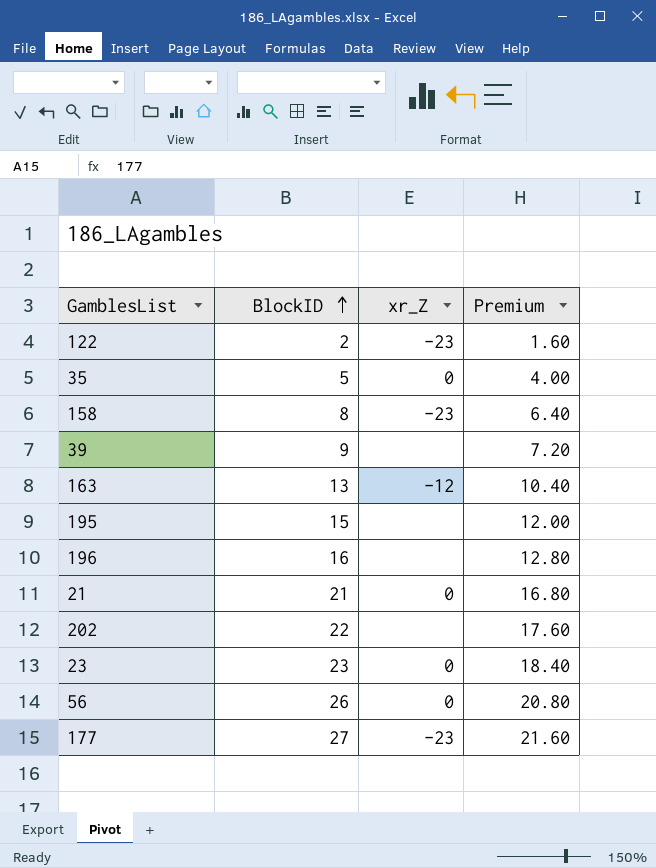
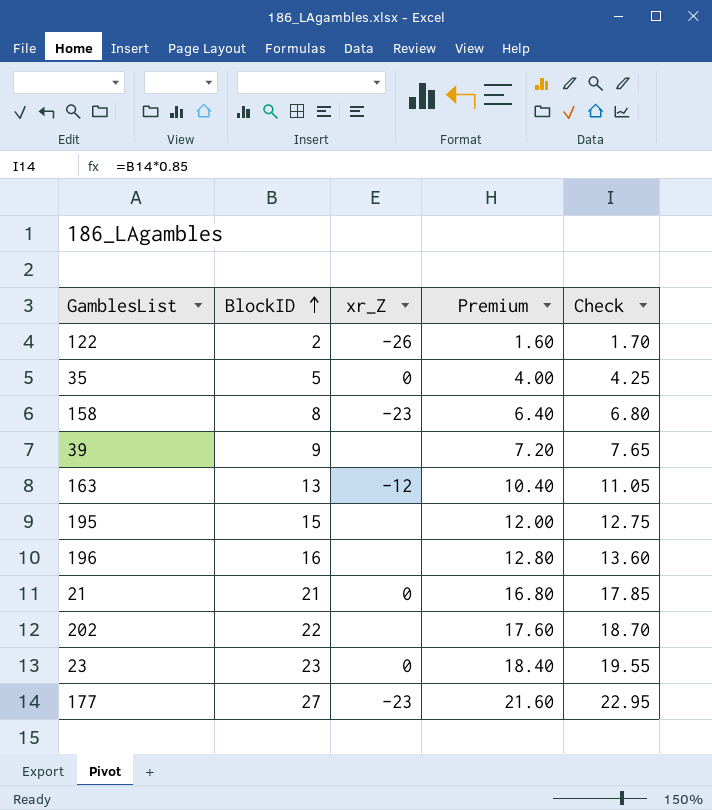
column Check | formula: none -> [BlockID] * 0.85
row 56: 26 | 0 | 20.80 -> none
122 | xr_Z: -23 -> -26

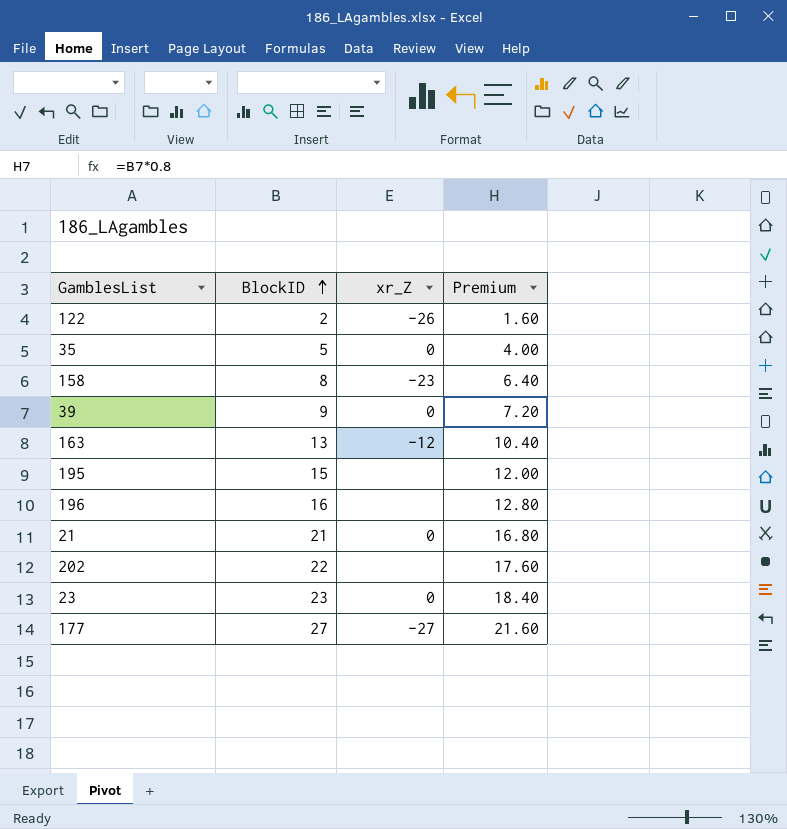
column Check | formula: [BlockID] * 0.85 -> none
39 | xr_Z: none -> 0
177 | xr_Z: -23 -> -27

